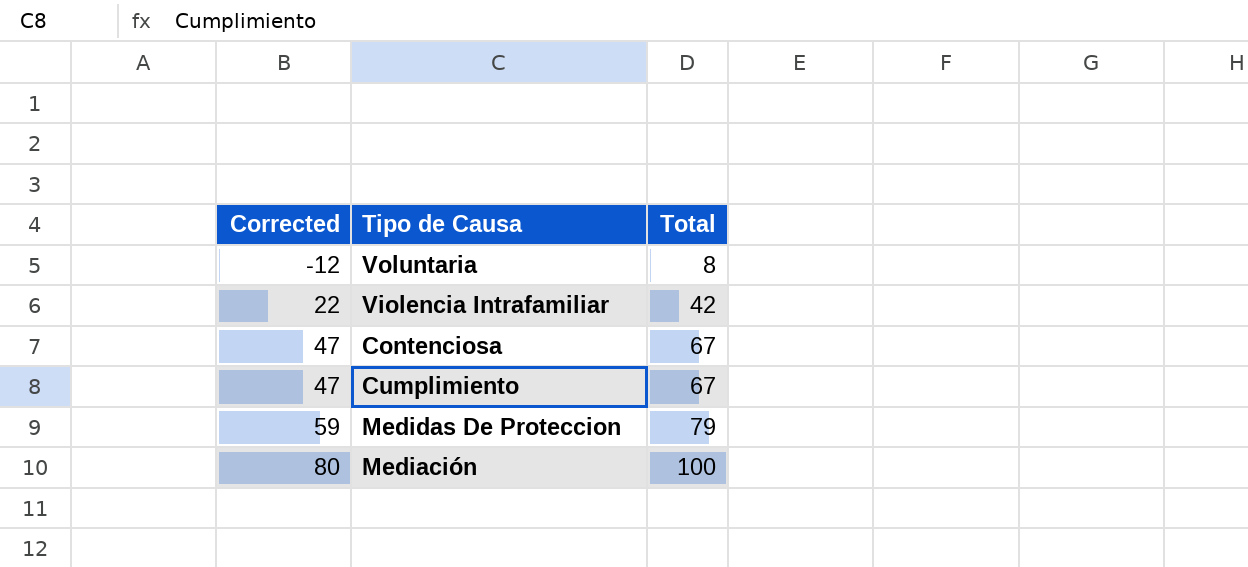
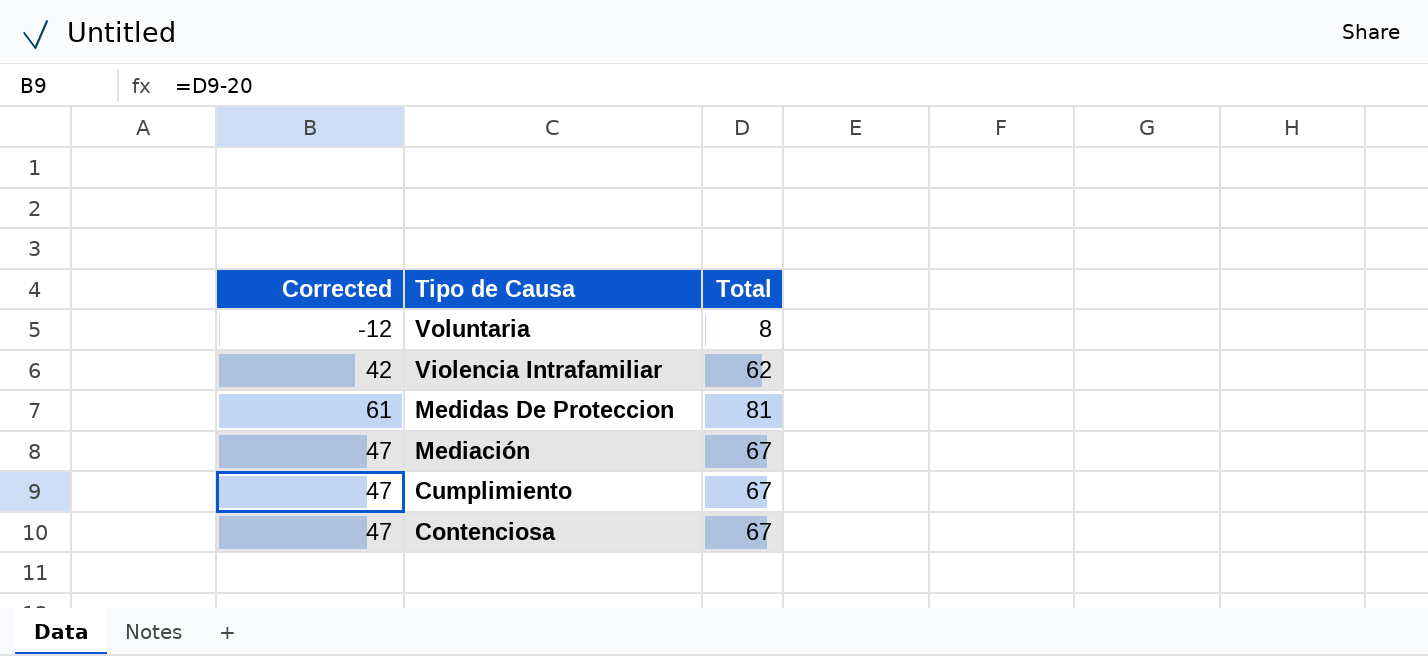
row order: Corrected ascending -> Tipo de Causa descending
Violencia Intrafamiliar | Corrected: 22 -> 42
Violencia Intrafamiliar | Total: 42 -> 62
Medidas De Proteccion | Corrected: 59 -> 61
Medidas De Proteccion | Total: 79 -> 81
Mediación | Corrected: 80 -> 47
Mediación | Total: 100 -> 67

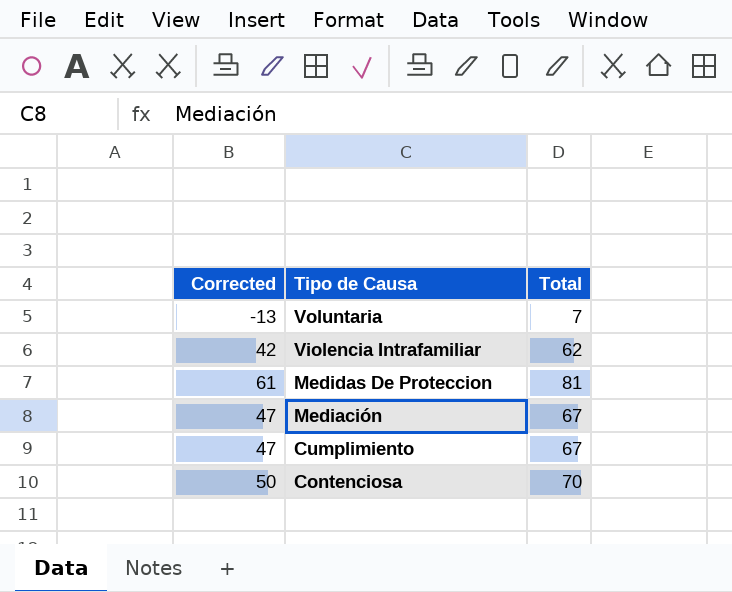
Voluntaria | Corrected: -12 -> -13
Voluntaria | Total: 8 -> 7
Contenciosa | Corrected: 47 -> 50
Contenciosa | Total: 67 -> 70

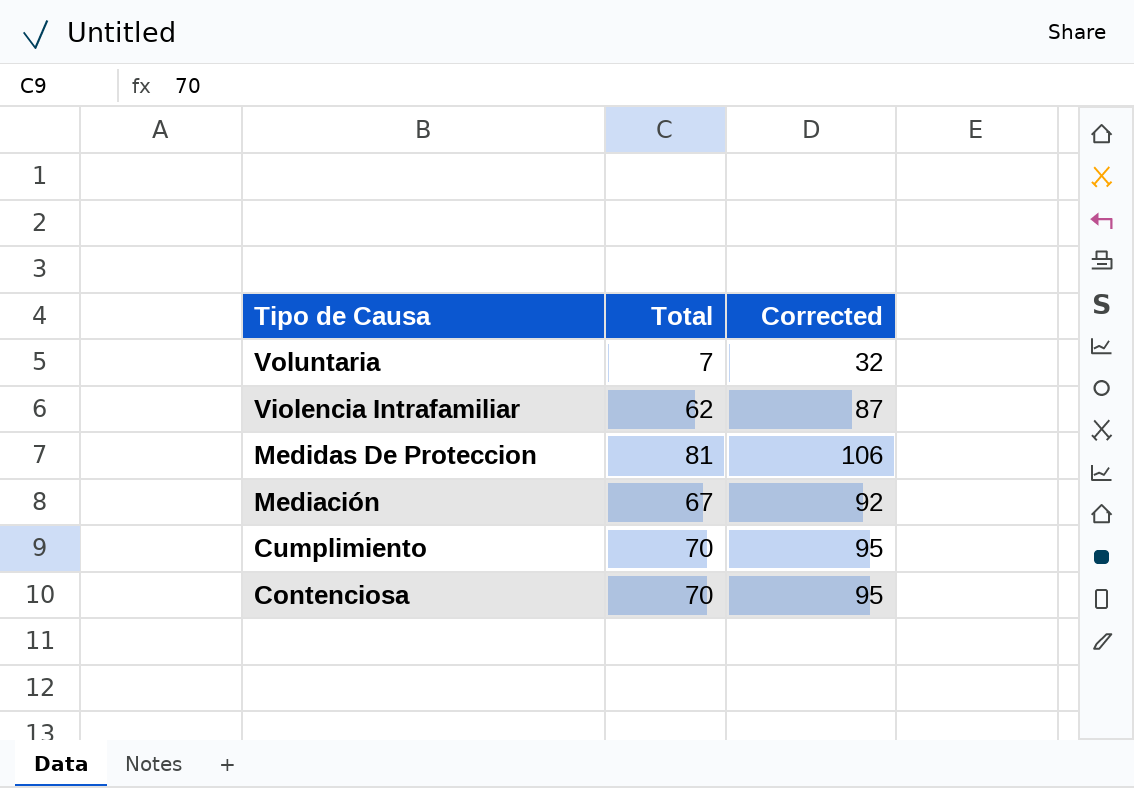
column Corrected | formula: [Total] - 20 -> [Total] + 25
column Corrected | position: 1 -> 3
Cumplimiento | Total: 67 -> 70

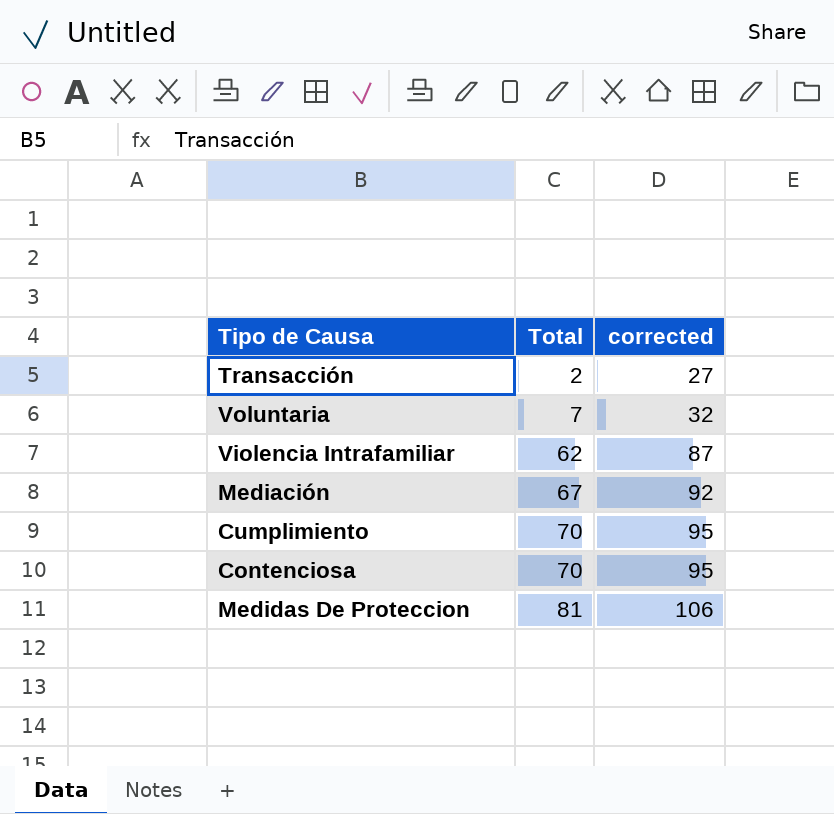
row order: Tipo de Causa descending -> Total ascending
column name: Corrected -> corrected
row Transacción: none -> 2 | 27

